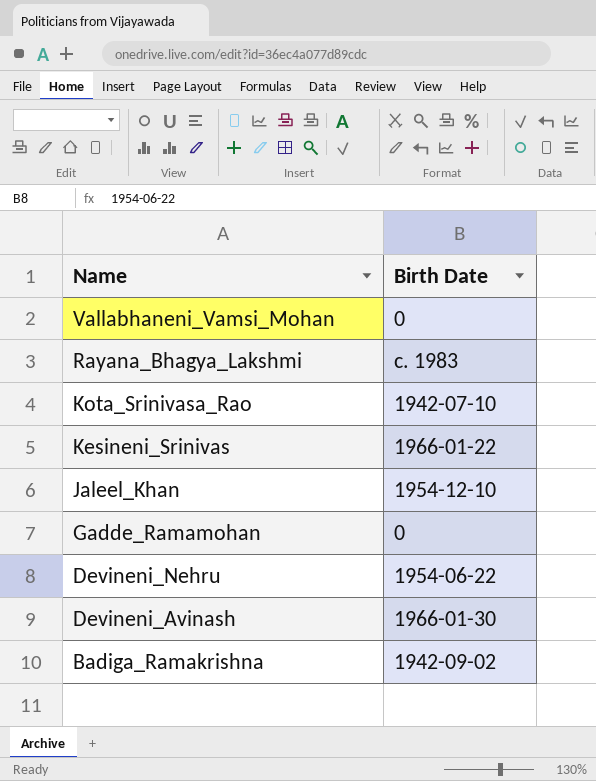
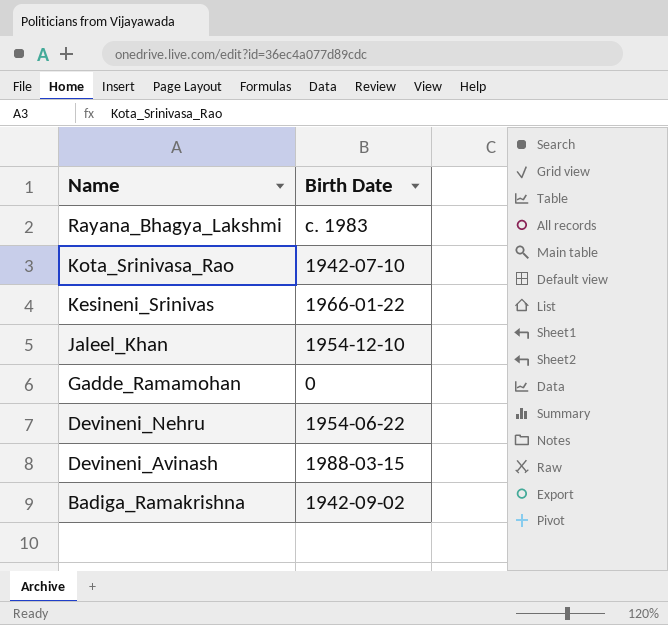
row Vallabhaneni_Vamsi_Mohan: 0 -> none
Devineni_Avinash | Birth Date: 1966-01-30 -> 1988-03-15

